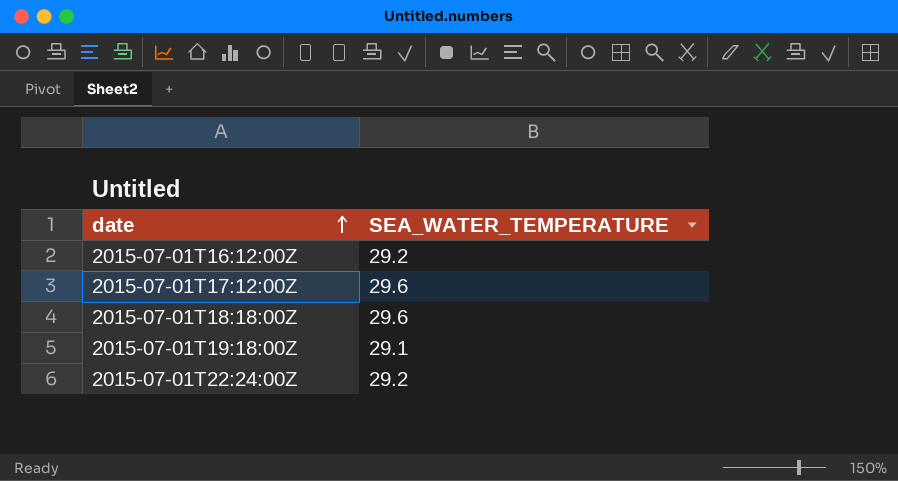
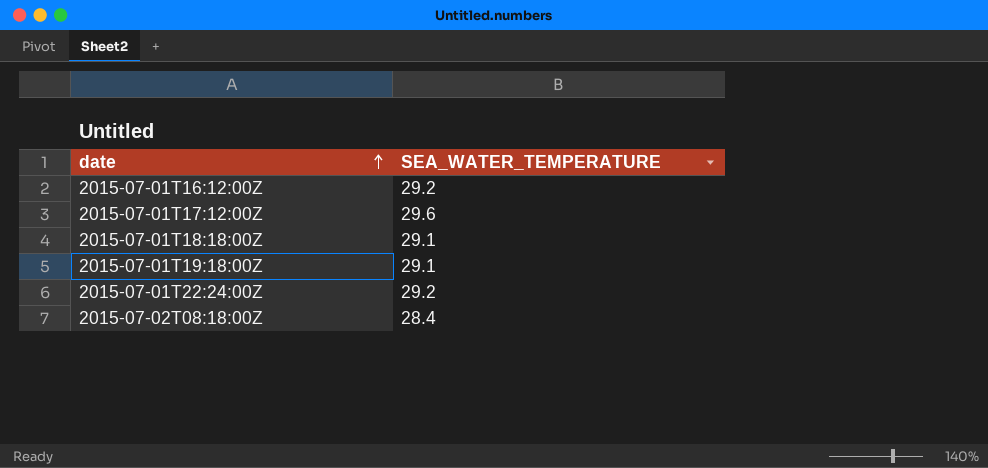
2015-07-01T18:18:00Z | SEA_WATER_TEMPERATURE: 29.6 -> 29.1
row 2015-07-02T08:18:00Z: none -> 28.4

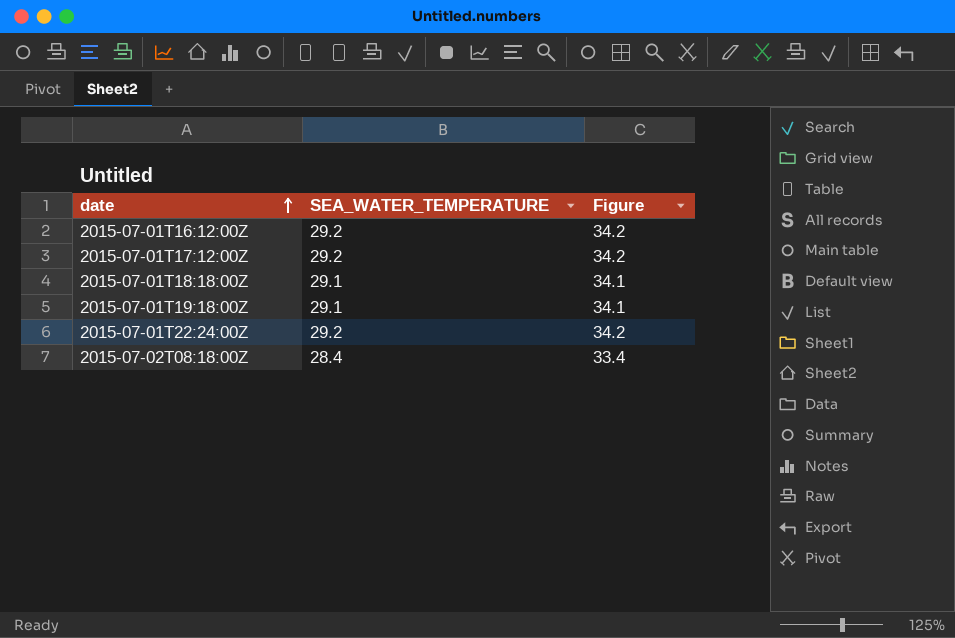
column Figure | formula: none -> [SEA_WATER_TEMPERATURE] + 5
2015-07-01T17:12:00Z | SEA_WATER_TEMPERATURE: 29.6 -> 29.2

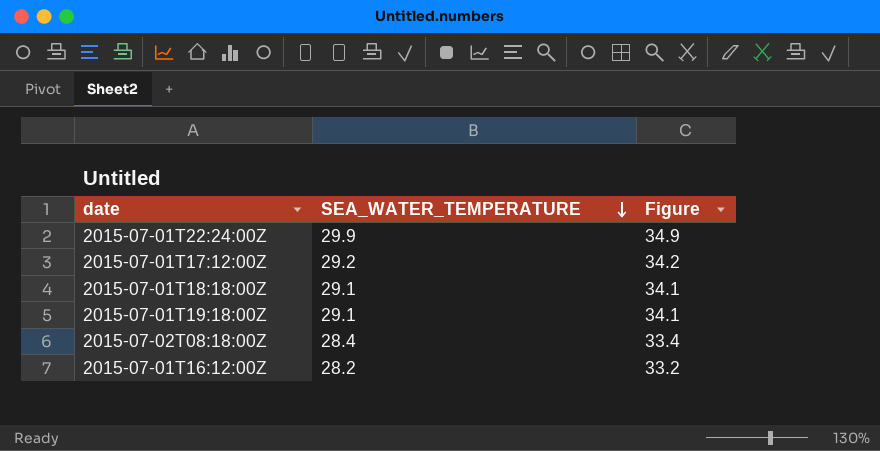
row order: date ascending -> SEA_WATER_TEMPERATURE descending
2015-07-01T22:24:00Z | SEA_WATER_TEMPERATURE: 29.2 -> 29.9
2015-07-01T22:24:00Z | Figure: 34.2 -> 34.9
2015-07-01T16:12:00Z | SEA_WATER_TEMPERATURE: 29.2 -> 28.2
2015-07-01T16:12:00Z | Figure: 34.2 -> 33.2

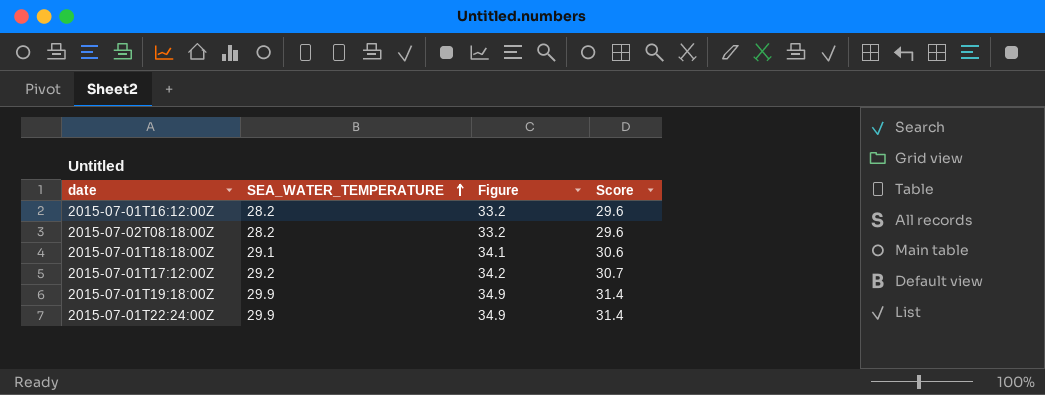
row order: SEA_WATER_TEMPERATURE descending -> SEA_WATER_TEMPERATURE ascending
column Score | formula: none -> [SEA_WATER_TEMPERATURE] * 1.05
2015-07-02T08:18:00Z | SEA_WATER_TEMPERATURE: 28.4 -> 28.2
2015-07-02T08:18:00Z | Figure: 33.4 -> 33.2
2015-07-01T19:18:00Z | SEA_WATER_TEMPERATURE: 29.1 -> 29.9
2015-07-01T19:18:00Z | Figure: 34.1 -> 34.9

